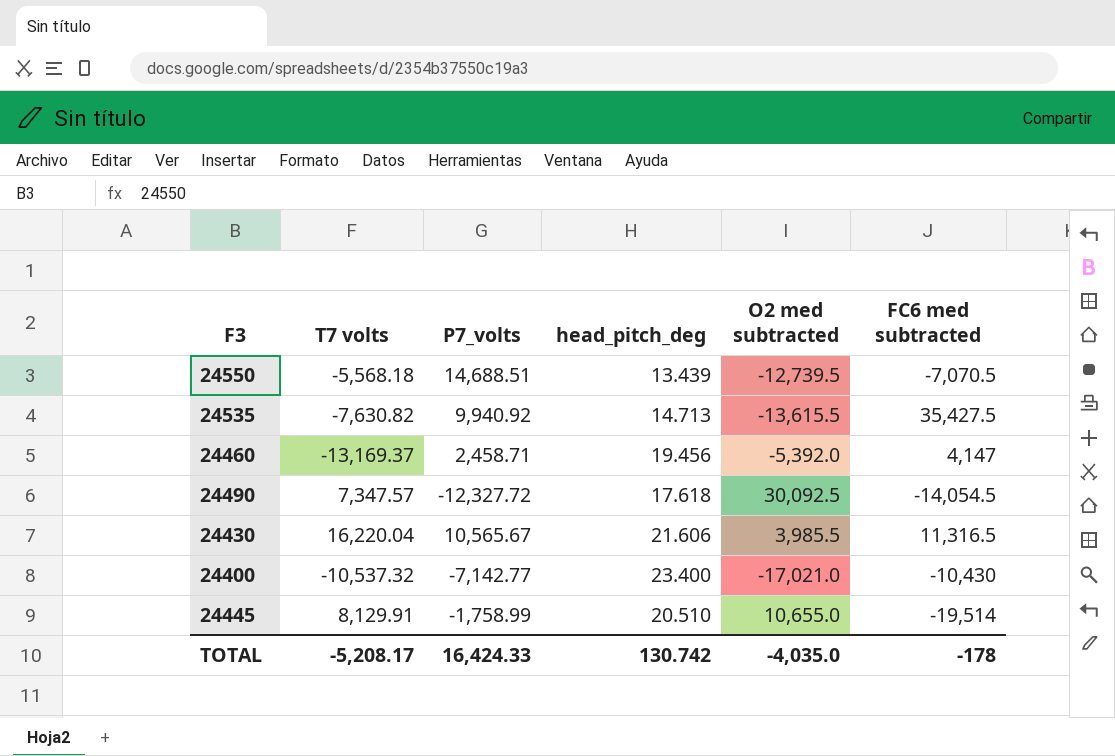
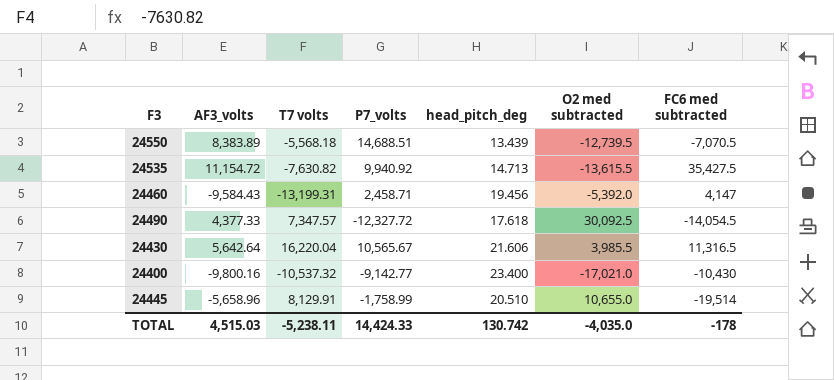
column AF3_volts | position: none -> 2
24460 | T7 volts: -13,169.37 -> -13,199.31
24400 | P7_volts: -7,142.77 -> -9,142.77
TOTAL | T7 volts: -5,208.17 -> -5,238.11
TOTAL | P7_volts: 16,424.33 -> 14,424.33

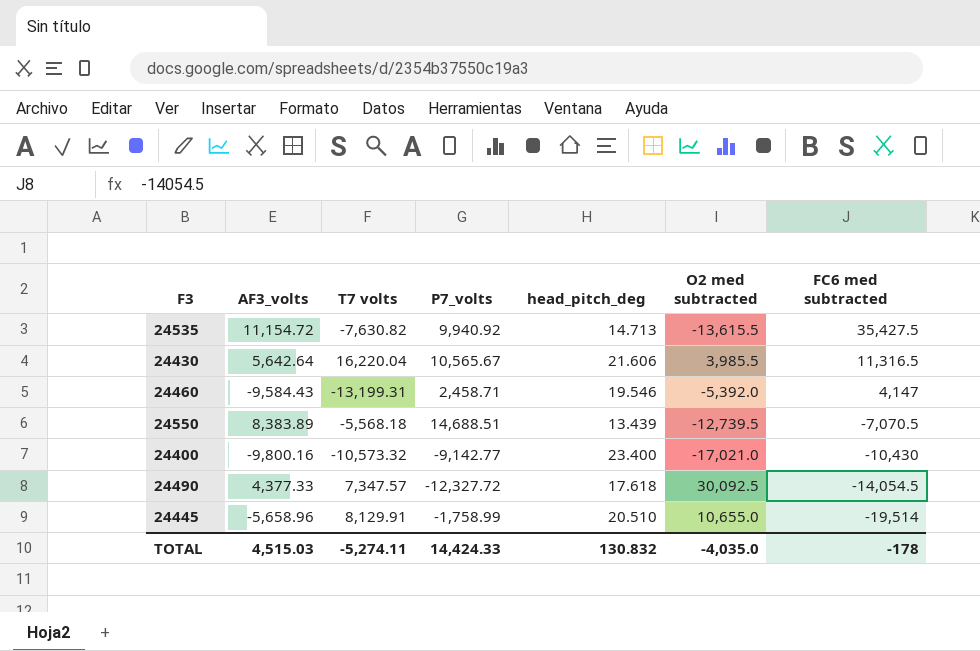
row order: none -> FC6 med subtracted descending
24460 | head_pitch_deg: 19.456 -> 19.546
24400 | T7 volts: -10,537.32 -> -10,573.32
TOTAL | T7 volts: -5,238.11 -> -5,274.11
TOTAL | head_pitch_deg: 130.742 -> 130.832

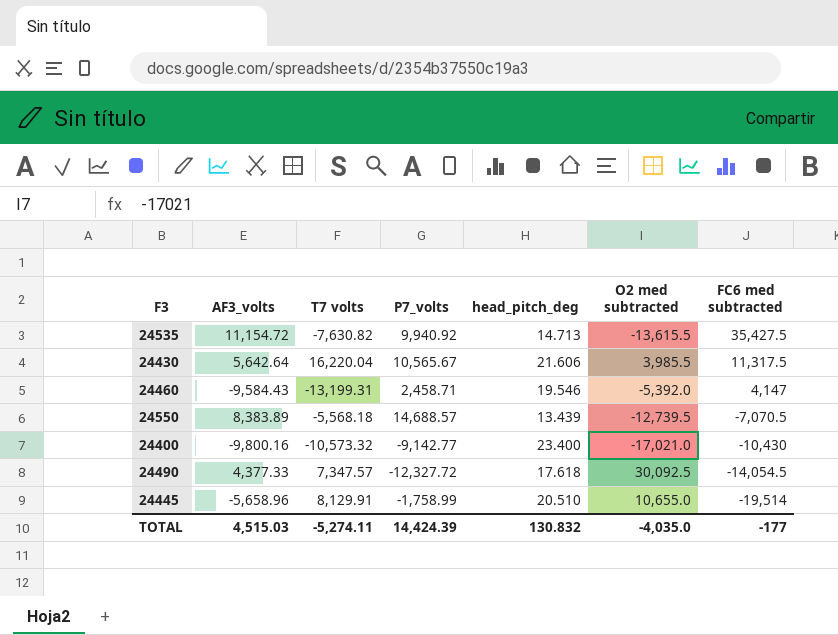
24430 | FC6 med subtracted: 11,316.5 -> 11,317.5
24550 | P7_volts: 14,688.51 -> 14,688.57
TOTAL | P7_volts: 14,424.33 -> 14,424.39
TOTAL | FC6 med subtracted: -178 -> -177

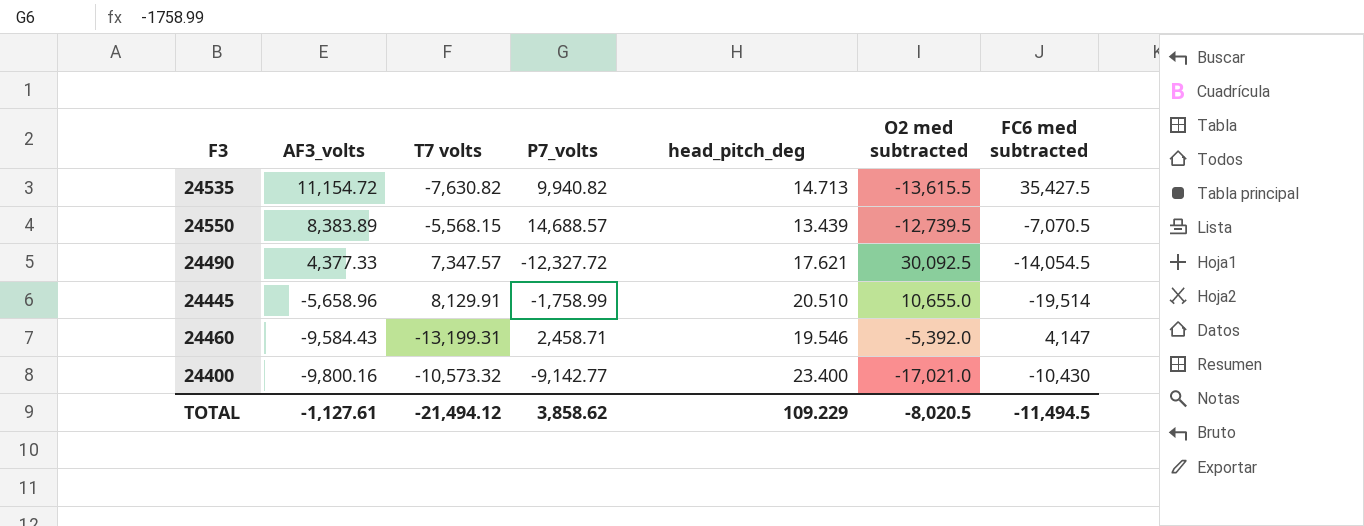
row order: FC6 med subtracted descending -> AF3_volts descending
row 24430: 5,642.64 | 16,220.04 | 10,565.67 | 21.606 | 3,985.5 | 11,317.5 -> none
24535 | P7_volts: 9,940.92 -> 9,940.82
24550 | T7 volts: -5,568.18 -> -5,568.15
24490 | head_pitch_deg: 17.618 -> 17.621
TOTAL | AF3_volts: 4,515.03 -> -1,127.61
TOTAL | T7 volts: -5,274.11 -> -21,494.12
TOTAL | P7_volts: 14,424.39 -> 3,858.62
TOTAL | head_pitch_deg: 130.832 -> 109.229
TOTAL | O2 med subtracted: -4,035.0 -> -8,020.5
TOTAL | FC6 med subtracted: -177 -> -11,494.5

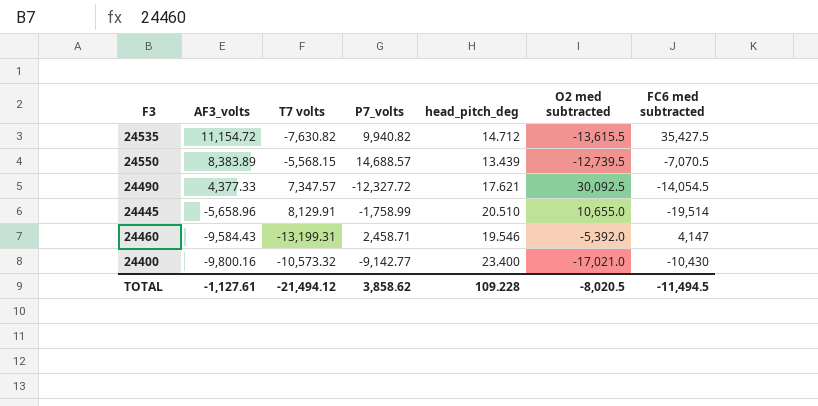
24535 | head_pitch_deg: 14.713 -> 14.712
TOTAL | head_pitch_deg: 109.229 -> 109.228

